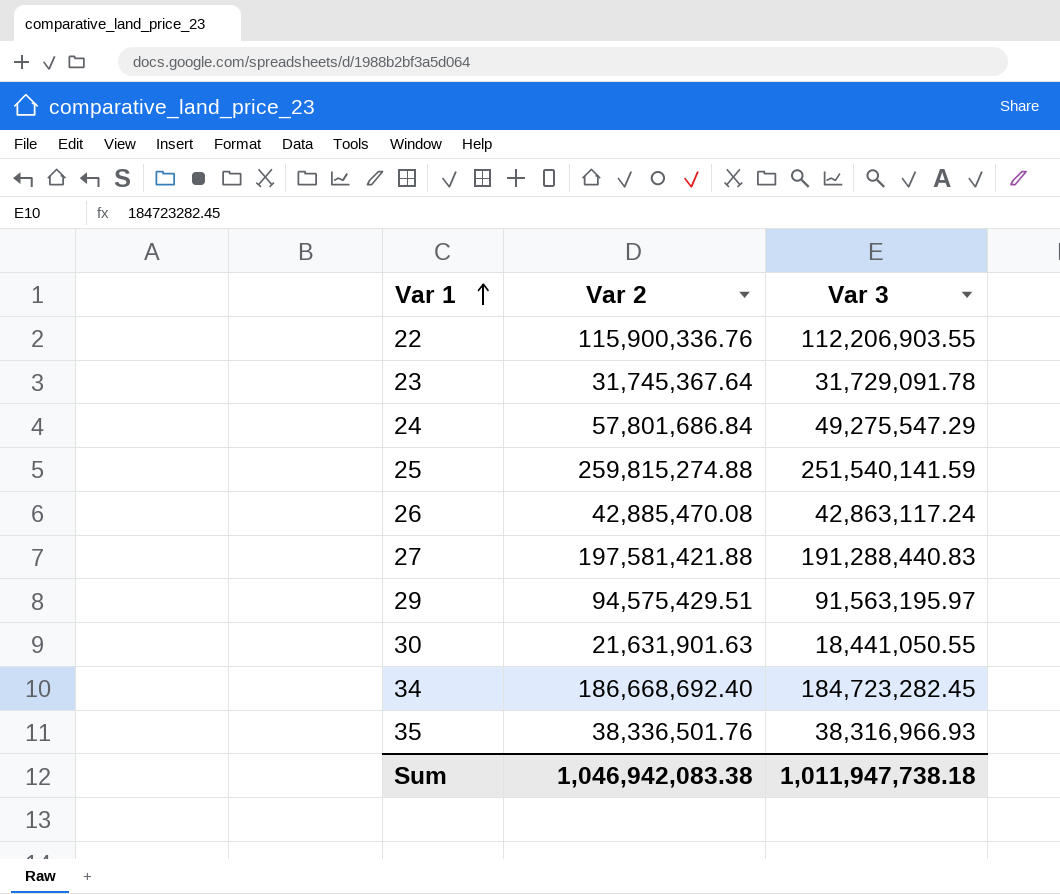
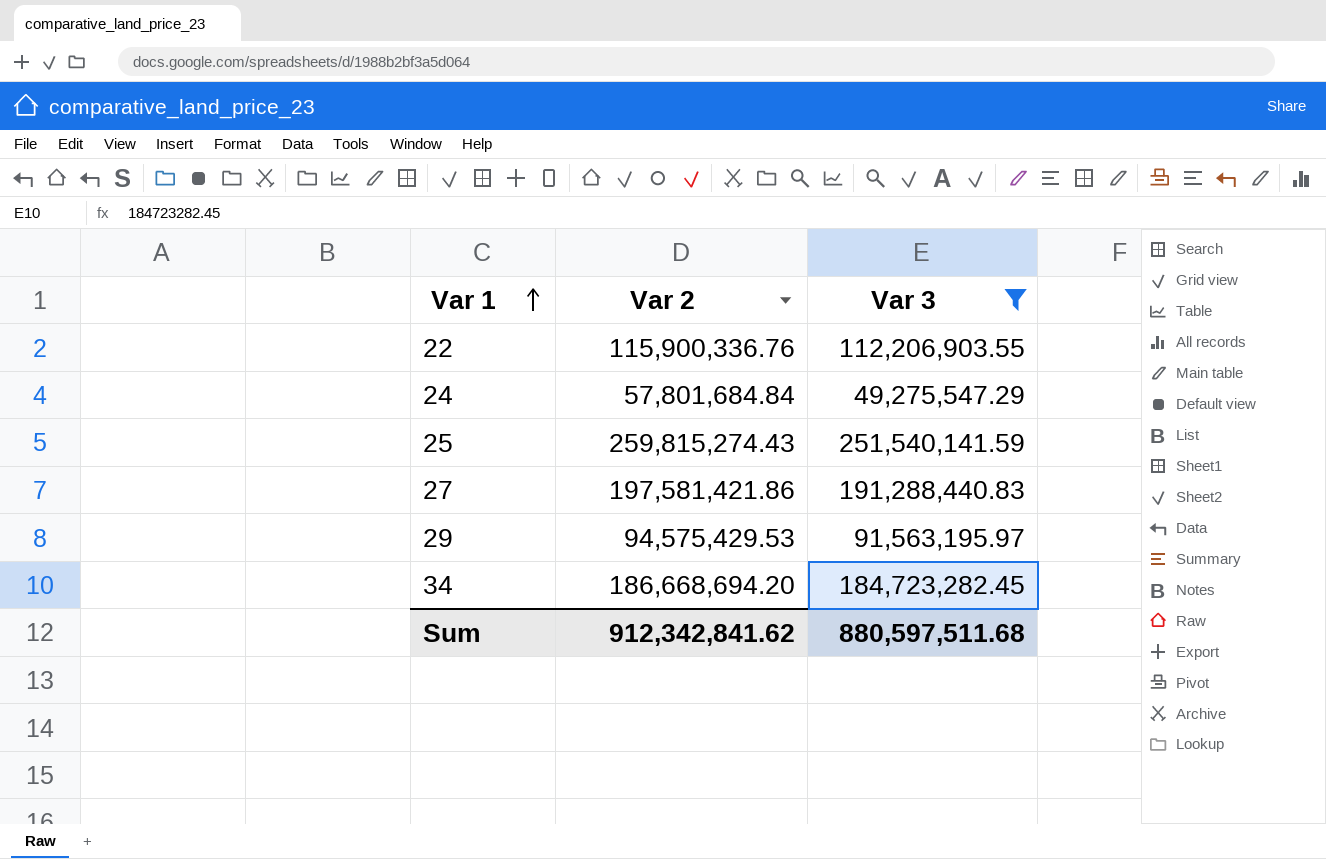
filter: none -> Var 3 >= 49,275,547.29
24 | Var 2: 57,801,686.84 -> 57,801,684.84
25 | Var 2: 259,815,274.88 -> 259,815,274.43
27 | Var 2: 197,581,421.88 -> 197,581,421.86
29 | Var 2: 94,575,429.51 -> 94,575,429.53
34 | Var 2: 186,668,692.40 -> 186,668,694.20
Sum | Var 2: 1,046,942,083.38 -> 912,342,841.62
Sum | Var 3: 1,011,947,738.18 -> 880,597,511.68

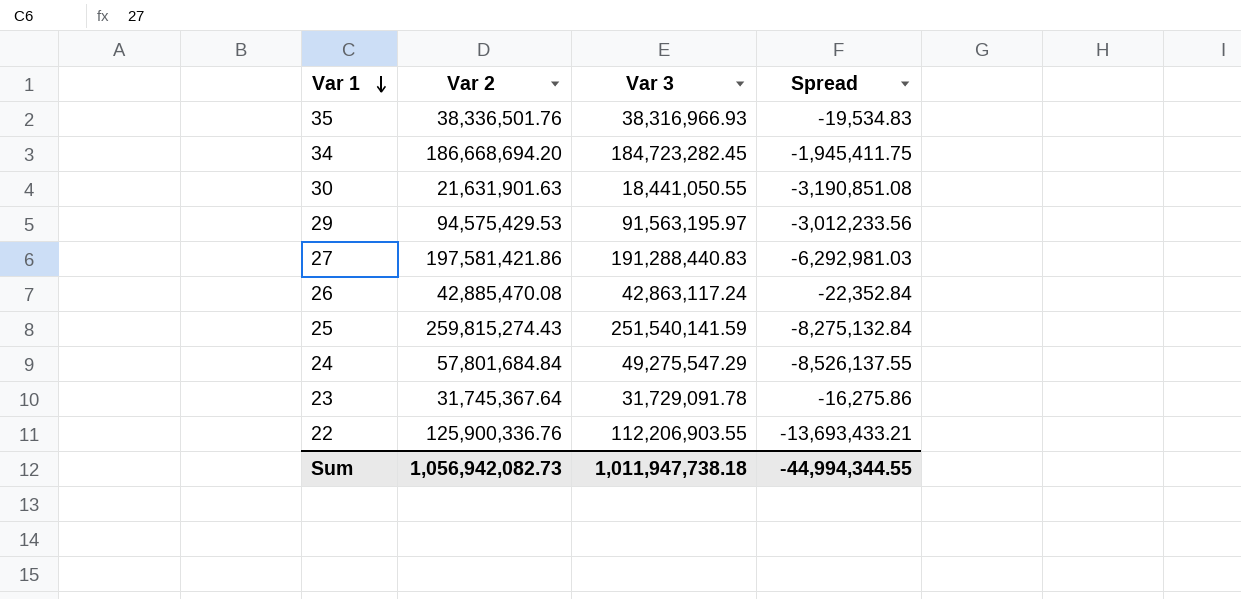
filter: Var 3 >= 49,275,547.29 -> none
row order: Var 1 ascending -> Var 1 descending
column Spread | formula: none -> [Var 3] - [Var 2]
22 | Var 2: 115,900,336.76 -> 125,900,336.76
Sum | Var 2: 912,342,841.62 -> 1,056,942,082.73
Sum | Var 3: 880,597,511.68 -> 1,011,947,738.18

